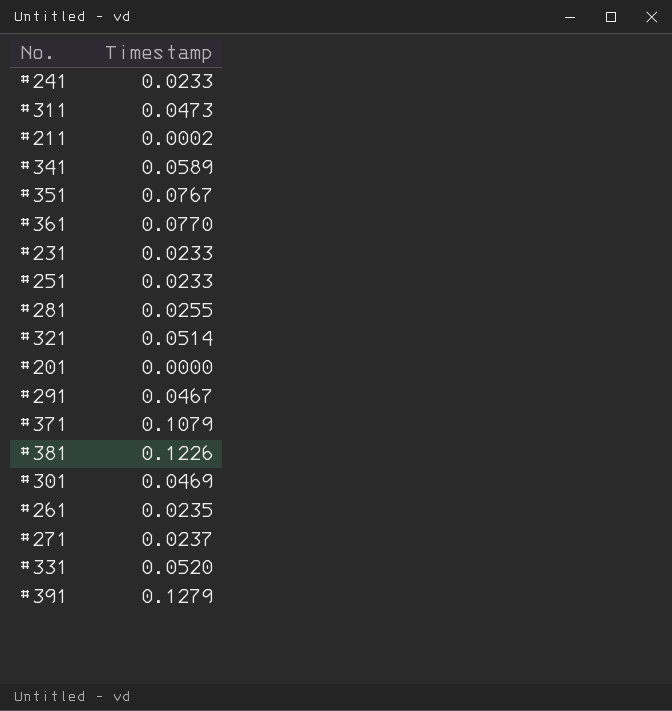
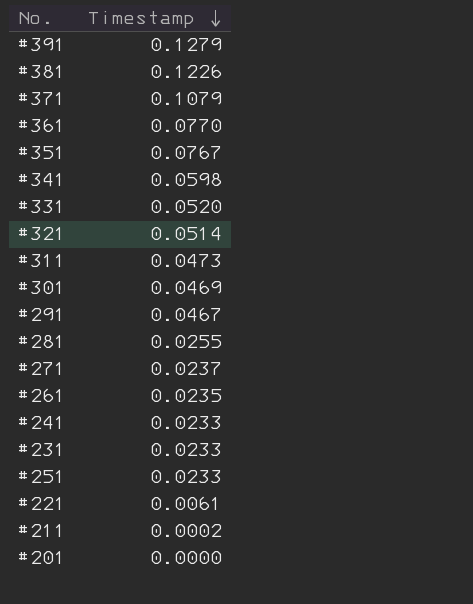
row order: none -> Timestamp descending
#341 | Timestamp: 0.0589 -> 0.0598
row #221: none -> 0.0061

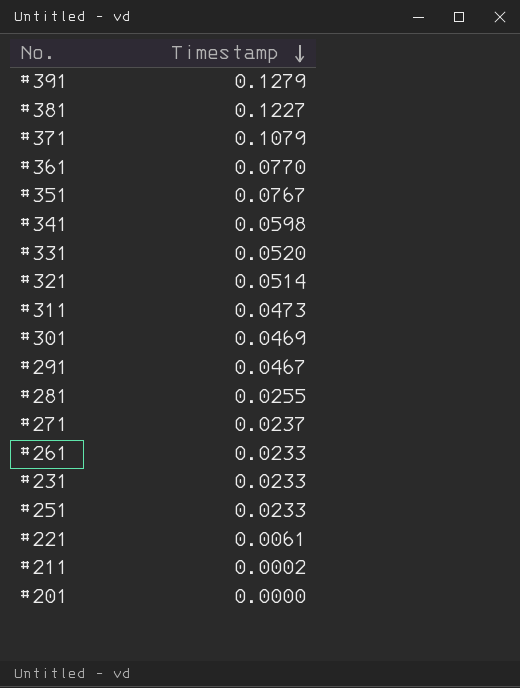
row #241: 0.0233 -> none
#381 | Timestamp: 0.1226 -> 0.1227
#261 | Timestamp: 0.0235 -> 0.0233

